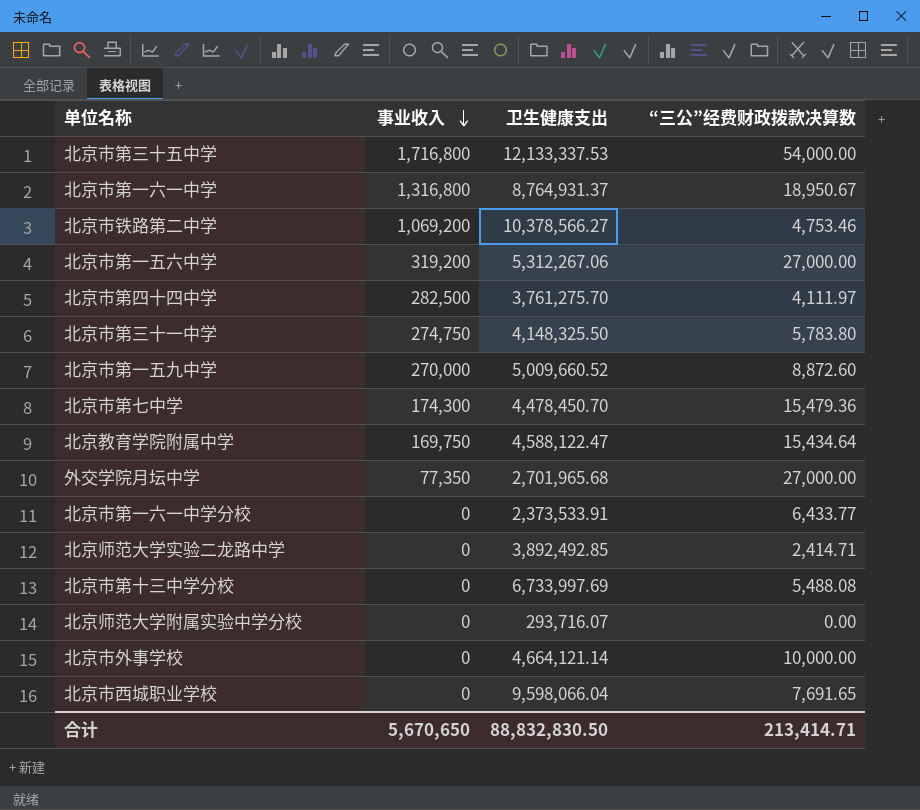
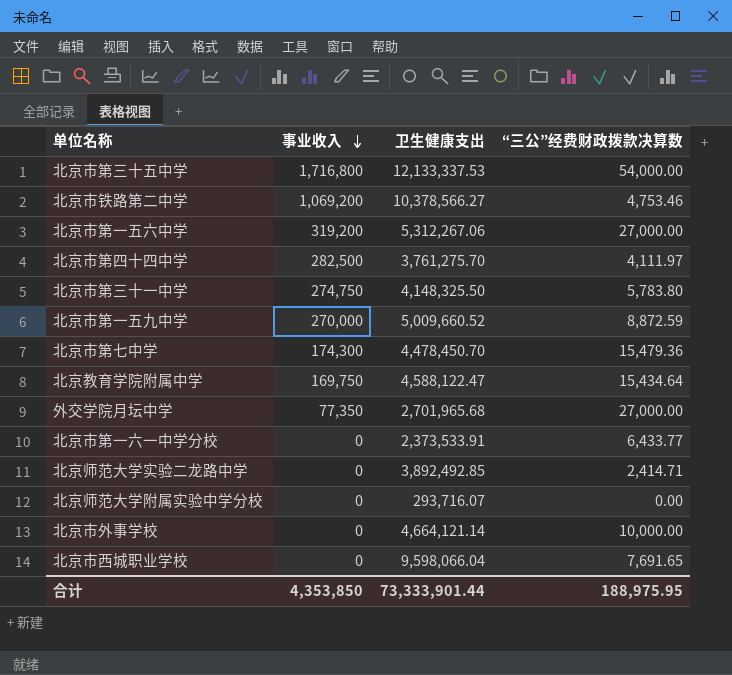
row 北京市第一六一中学: 1,316,800 | 8,764,931.37 | 18,950.67 -> none
row 北京市第十三中学分校: 0 | 6,733,997.69 | 5,488.08 -> none
北京市第一五九中学 | “三公”经费财政拨款决算数: 8,872.60 -> 8,872.59
合计 | 事业收入: 5,670,650 -> 4,353,850
合计 | 卫生健康支出: 88,832,830.50 -> 73,333,901.44
合计 | “三公”经费财政拨款决算数: 213,414.71 -> 188,975.95

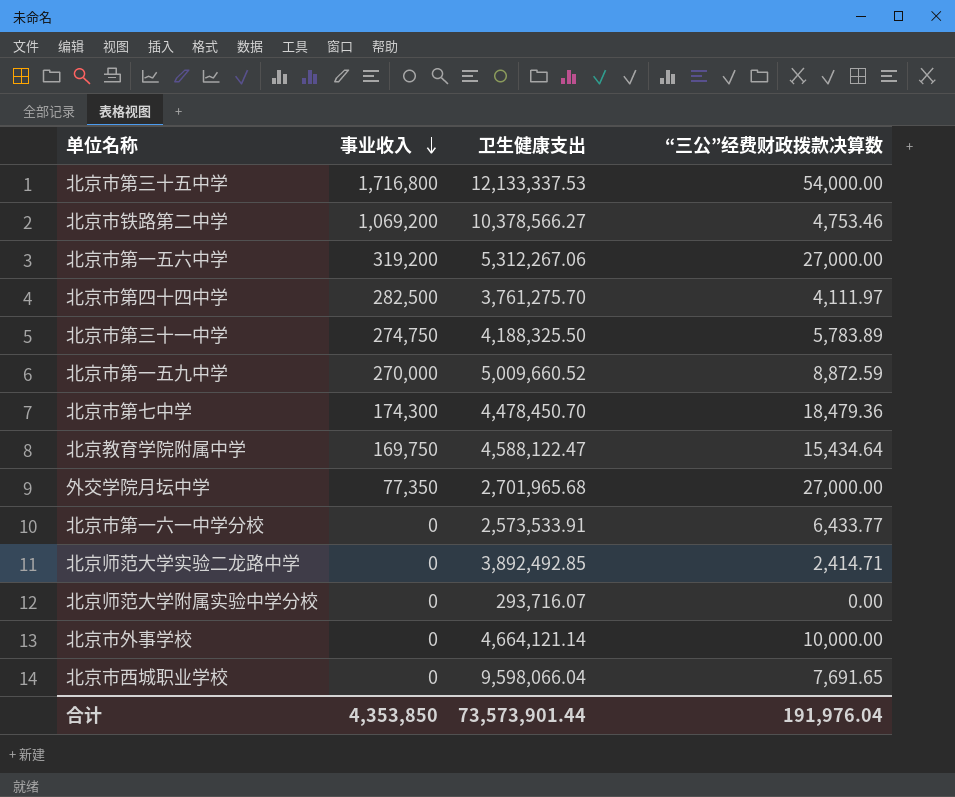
北京市第三十一中学 | 卫生健康支出: 4,148,325.50 -> 4,188,325.50
北京市第三十一中学 | “三公”经费财政拨款决算数: 5,783.80 -> 5,783.89
北京市第七中学 | “三公”经费财政拨款决算数: 15,479.36 -> 18,479.36
北京市第一六一中学分校 | 卫生健康支出: 2,373,533.91 -> 2,573,533.91
合计 | 卫生健康支出: 73,333,901.44 -> 73,573,901.44
合计 | “三公”经费财政拨款决算数: 188,975.95 -> 191,976.04

